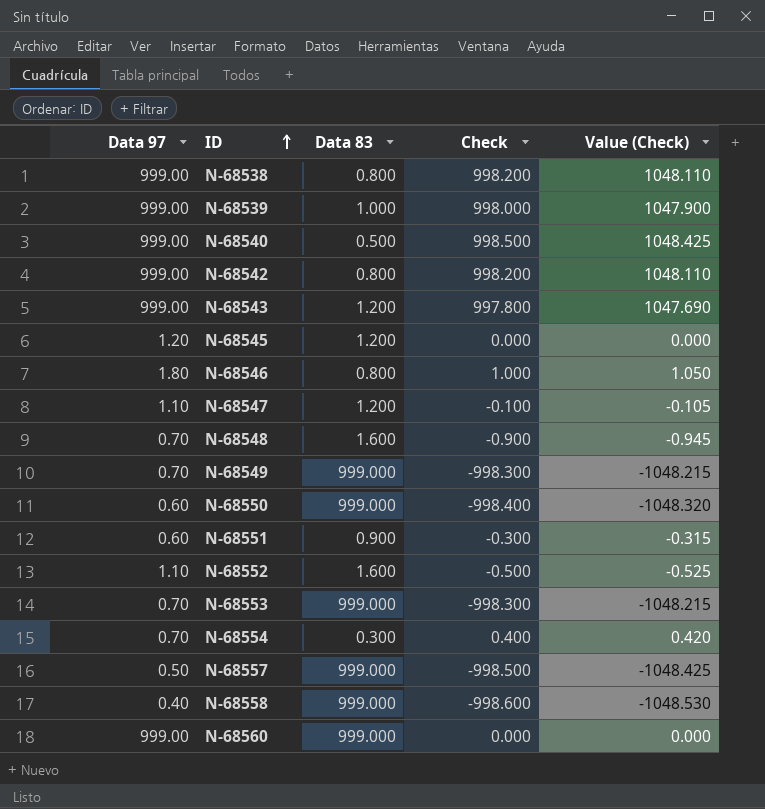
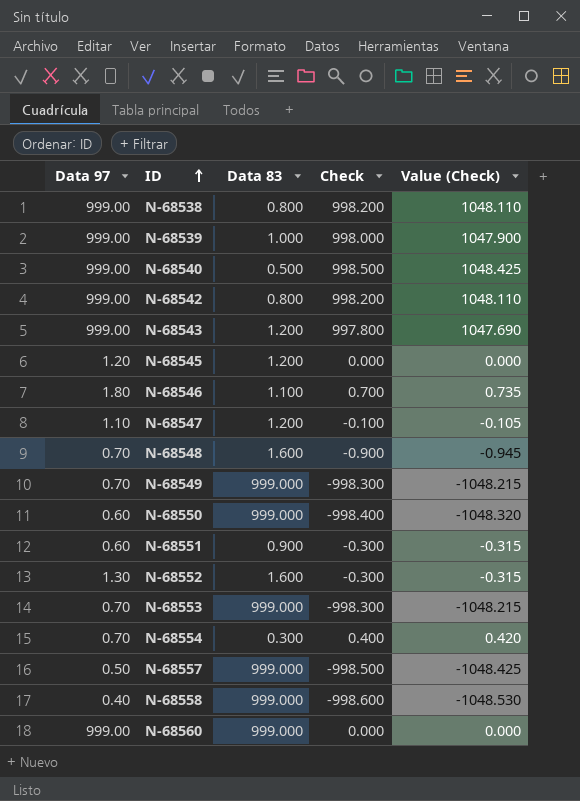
N-68546 | Data 83: 0.800 -> 1.100
N-68546 | Check: 1.000 -> 0.700
N-68546 | Value (Check): 1.050 -> 0.735
N-68552 | Data 97: 1.10 -> 1.30
N-68552 | Check: -0.500 -> -0.300
N-68552 | Value (Check): -0.525 -> -0.315

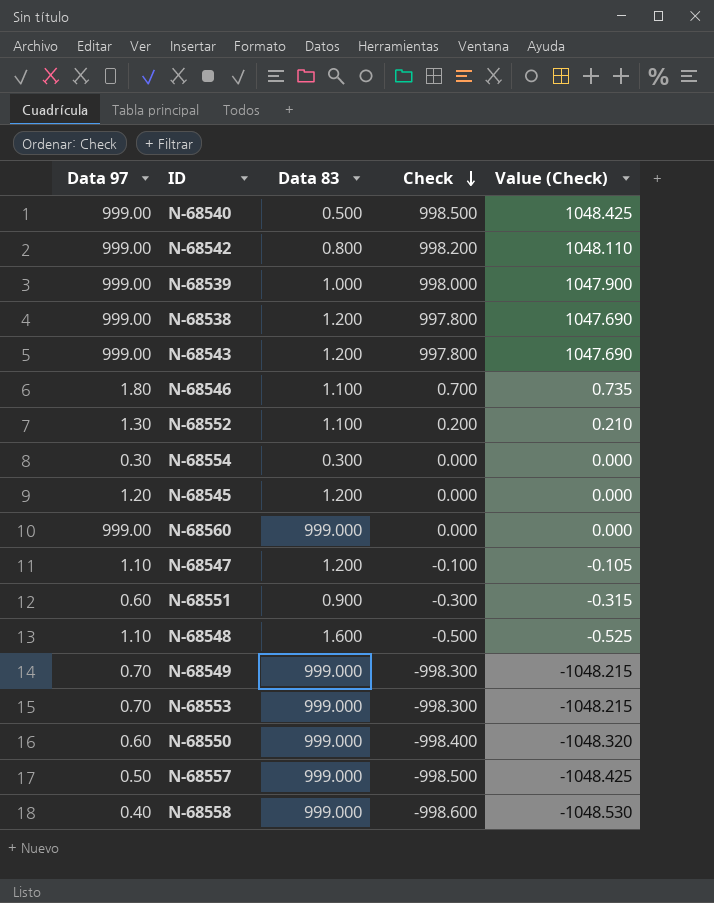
row order: ID ascending -> Check descending
N-68538 | Data 83: 0.800 -> 1.200
N-68538 | Check: 998.200 -> 997.800
N-68538 | Value (Check): 1048.110 -> 1047.690
N-68552 | Data 83: 1.600 -> 1.100
N-68552 | Check: -0.300 -> 0.200
N-68552 | Value (Check): -0.315 -> 0.210
N-68554 | Data 97: 0.70 -> 0.30
N-68554 | Check: 0.400 -> 0.000
N-68554 | Value (Check): 0.420 -> 0.000
N-68548 | Data 97: 0.70 -> 1.10
N-68548 | Check: -0.900 -> -0.500
N-68548 | Value (Check): -0.945 -> -0.525

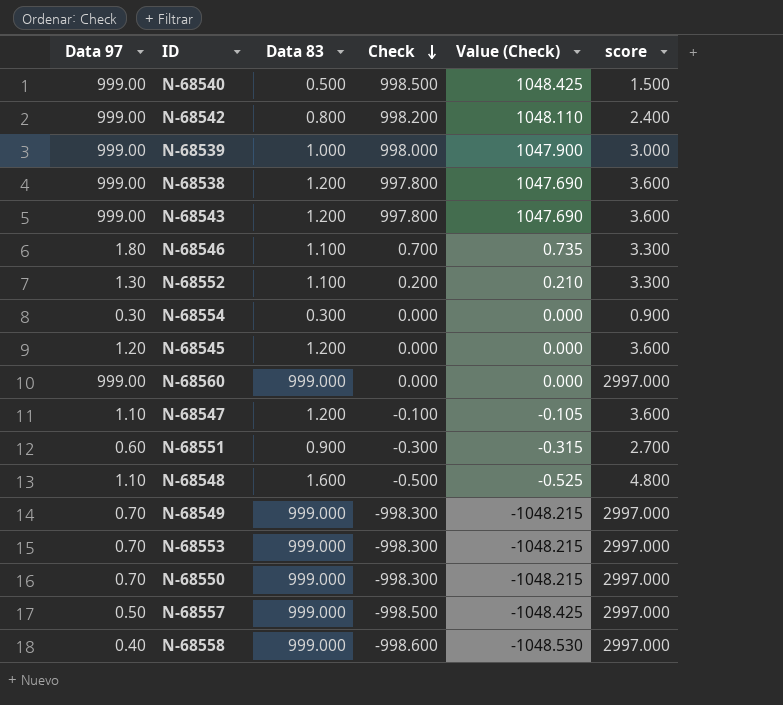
column score | formula: none -> [Data 83] * 3
N-68550 | Data 97: 0.60 -> 0.70
N-68550 | Check: -998.400 -> -998.300
N-68550 | Value (Check): -1048.320 -> -1048.215

